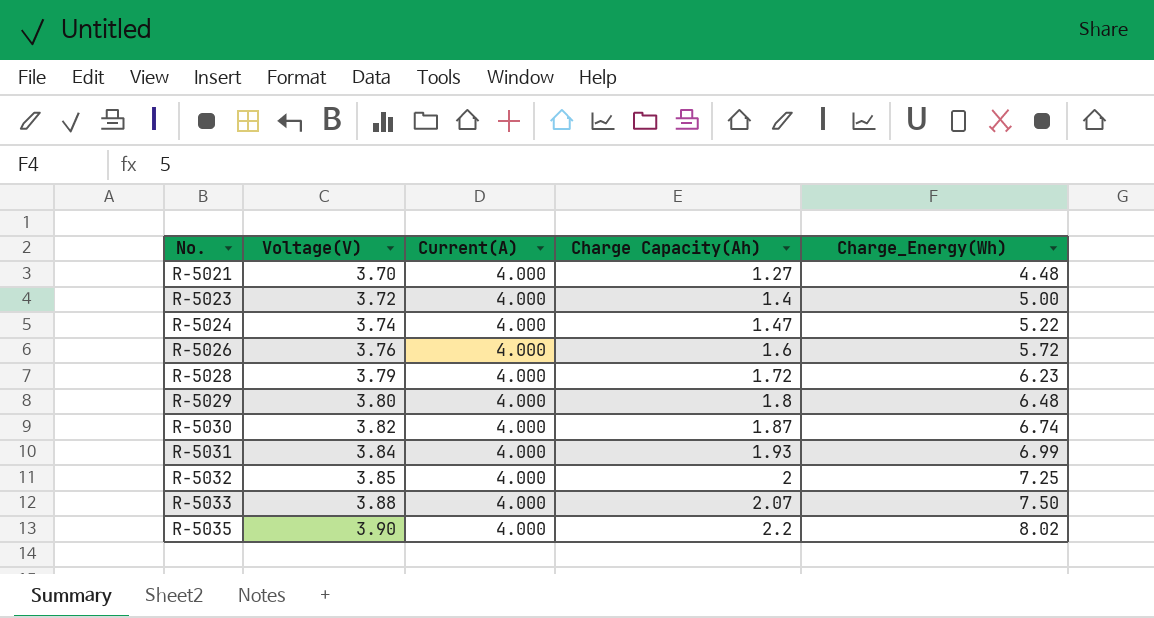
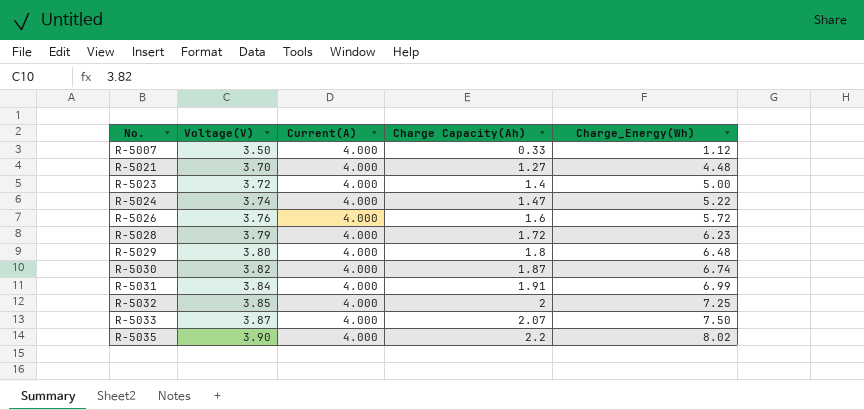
row R-5007: none -> 3.50 | 4.000 | 0.33 | 1.12
R-5031 | Charge Capacity(Ah): 1.93 -> 1.91
R-5033 | Voltage(V): 3.88 -> 3.87

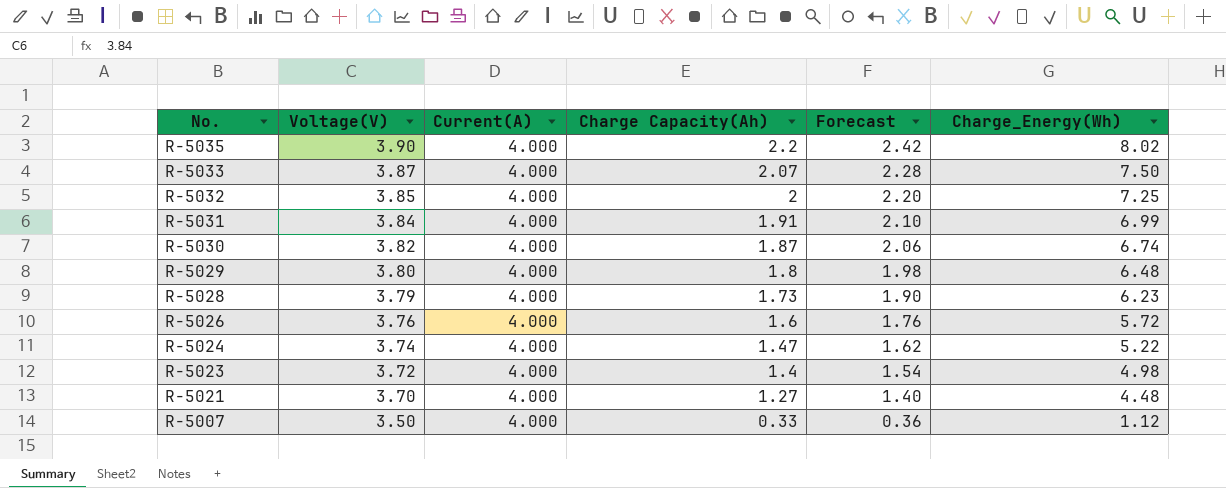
row order: No. ascending -> No. descending
column Forecast | formula: none -> [Charge Capacity(Ah)] * 1.1
R-5028 | Charge Capacity(Ah): 1.72 -> 1.73
R-5023 | Charge_Energy(Wh): 5.00 -> 4.98

